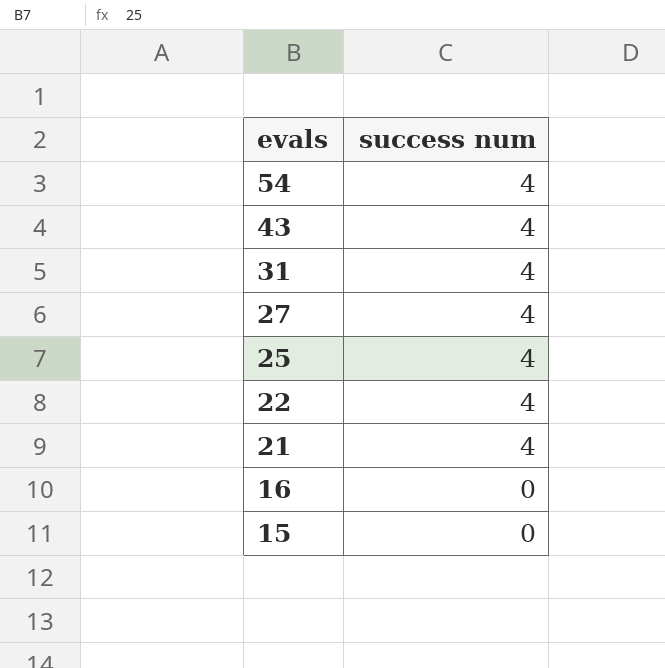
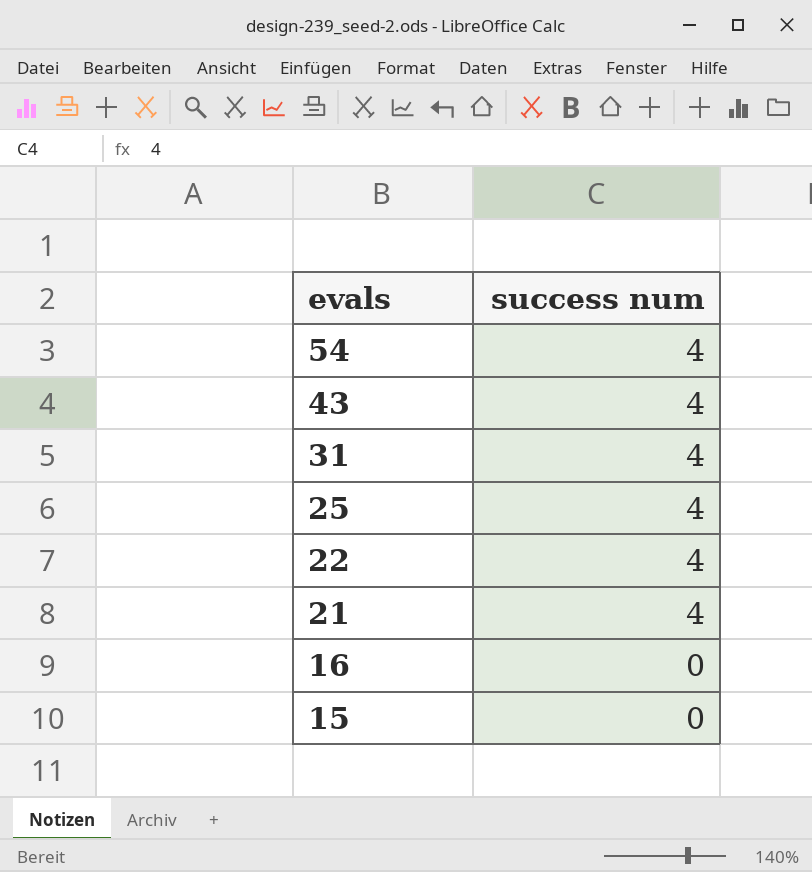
row 27: 4 -> none

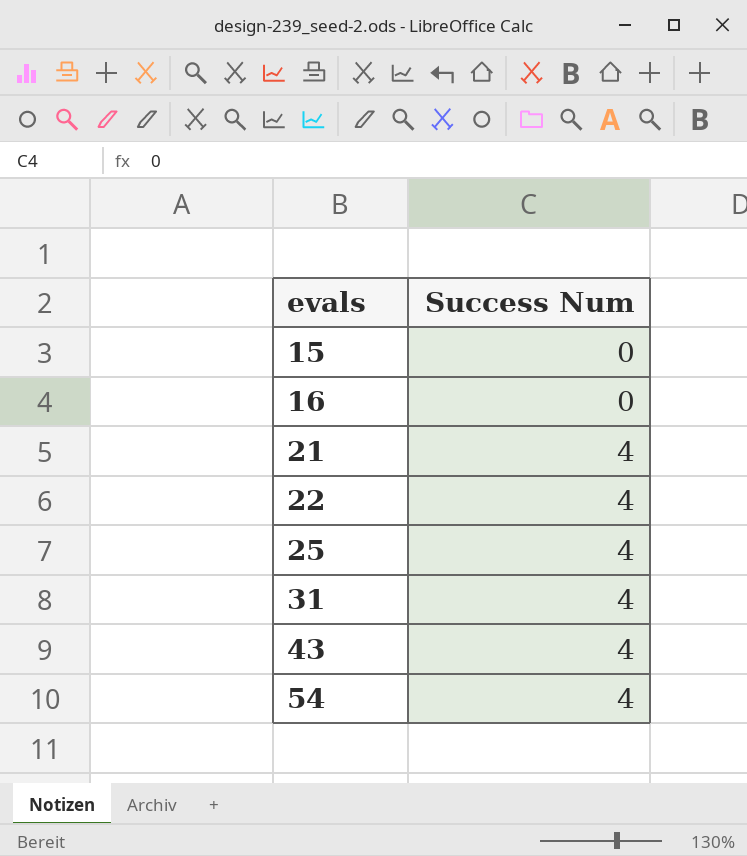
row order: evals descending -> evals ascending
column name: success num -> Success Num

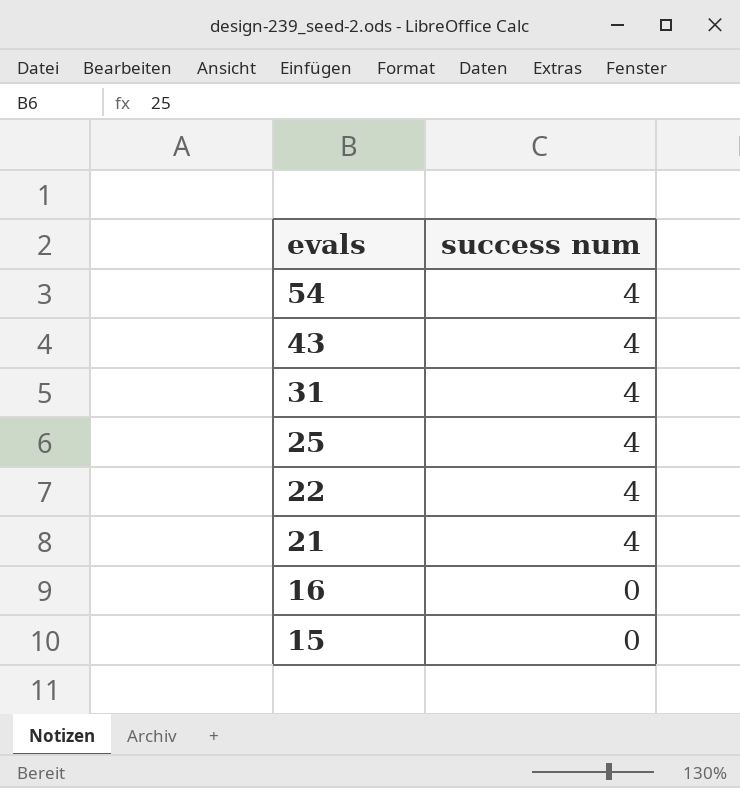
row order: evals ascending -> evals descending
column name: Success Num -> success num

